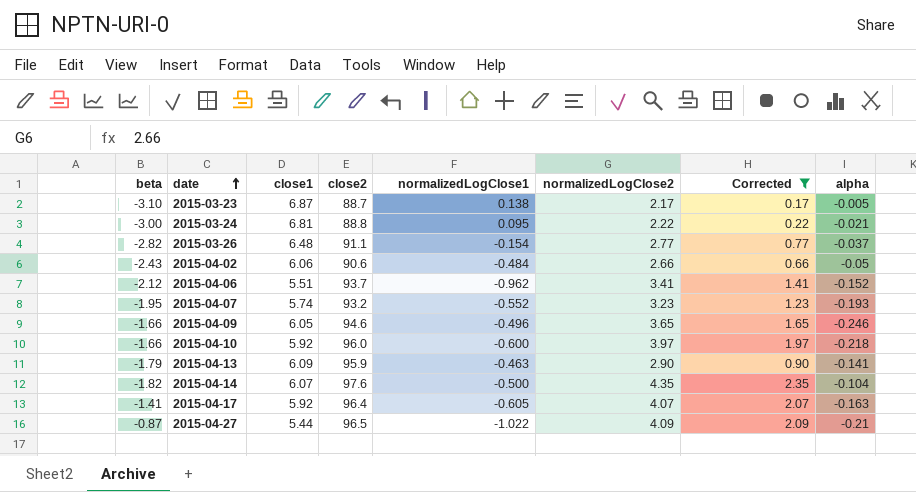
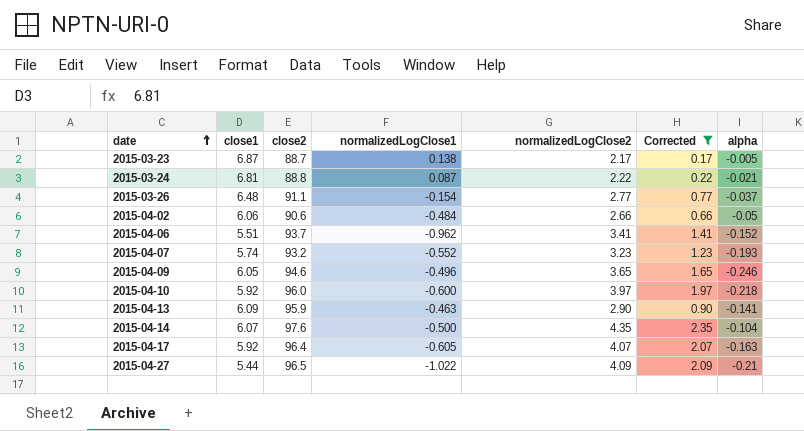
column beta | position: 1 -> none
2015-03-24 | normalizedLogClose1: 0.095 -> 0.087

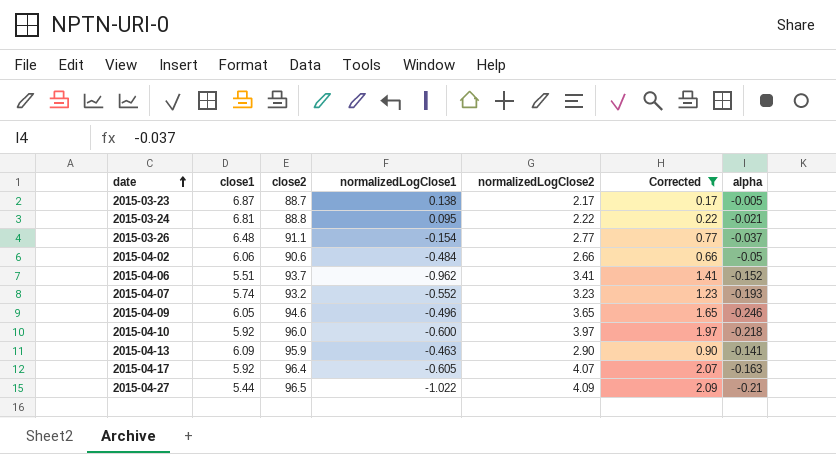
row 2015-04-14: 6.07 | 97.6 | -0.500 | 4.35 | 2.35 | -0.104 -> none
2015-03-24 | normalizedLogClose1: 0.087 -> 0.095

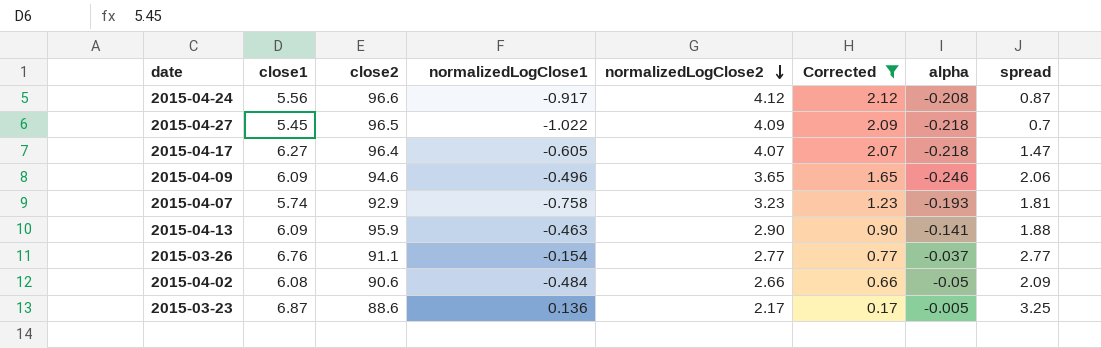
row order: date ascending -> normalizedLogClose2 descending
column spread | position: none -> 8
row 2015-03-24: 6.81 | 88.8 | 0.095 | 2.22 | 0.22 | -0.021 -> none
row 2015-04-06: 5.51 | 93.7 | -0.962 | 3.41 | 1.41 | -0.152 -> none
row 2015-04-10: 5.92 | 96.0 | -0.600 | 3.97 | 1.97 | -0.218 -> none
row 2015-04-24: none -> 5.56 | 96.6 | -0.917 | 4.12 | 2.12 | -0.208 | 0.87
2015-04-27 | close1: 5.44 -> 5.45
2015-04-27 | alpha: -0.21 -> -0.218
2015-04-17 | close1: 5.92 -> 6.27
2015-04-17 | alpha: -0.163 -> -0.218
2015-04-09 | close1: 6.05 -> 6.09
2015-04-07 | close2: 93.2 -> 92.9
2015-04-07 | normalizedLogClose1: -0.552 -> -0.758
2015-03-26 | close1: 6.48 -> 6.76
2015-04-02 | close1: 6.06 -> 6.08
2015-03-23 | close2: 88.7 -> 88.6
2015-03-23 | normalizedLogClose1: 0.138 -> 0.136

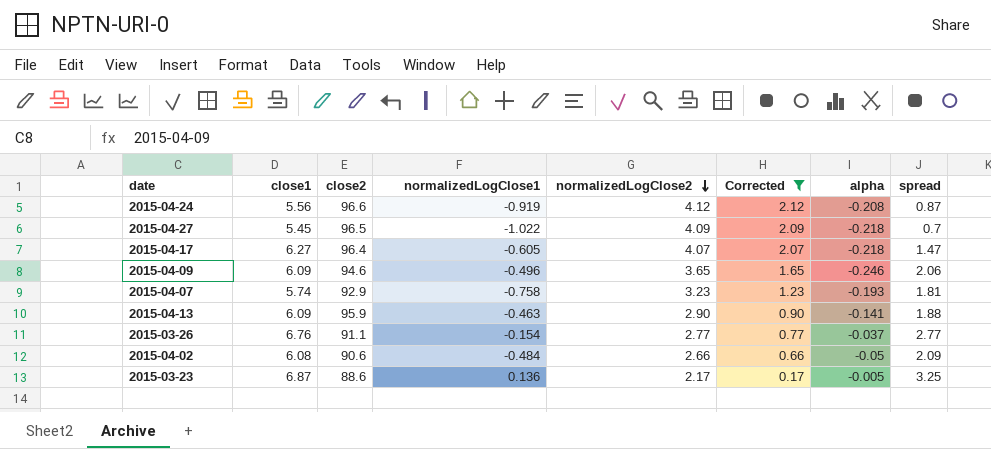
2015-04-24 | normalizedLogClose1: -0.917 -> -0.919

